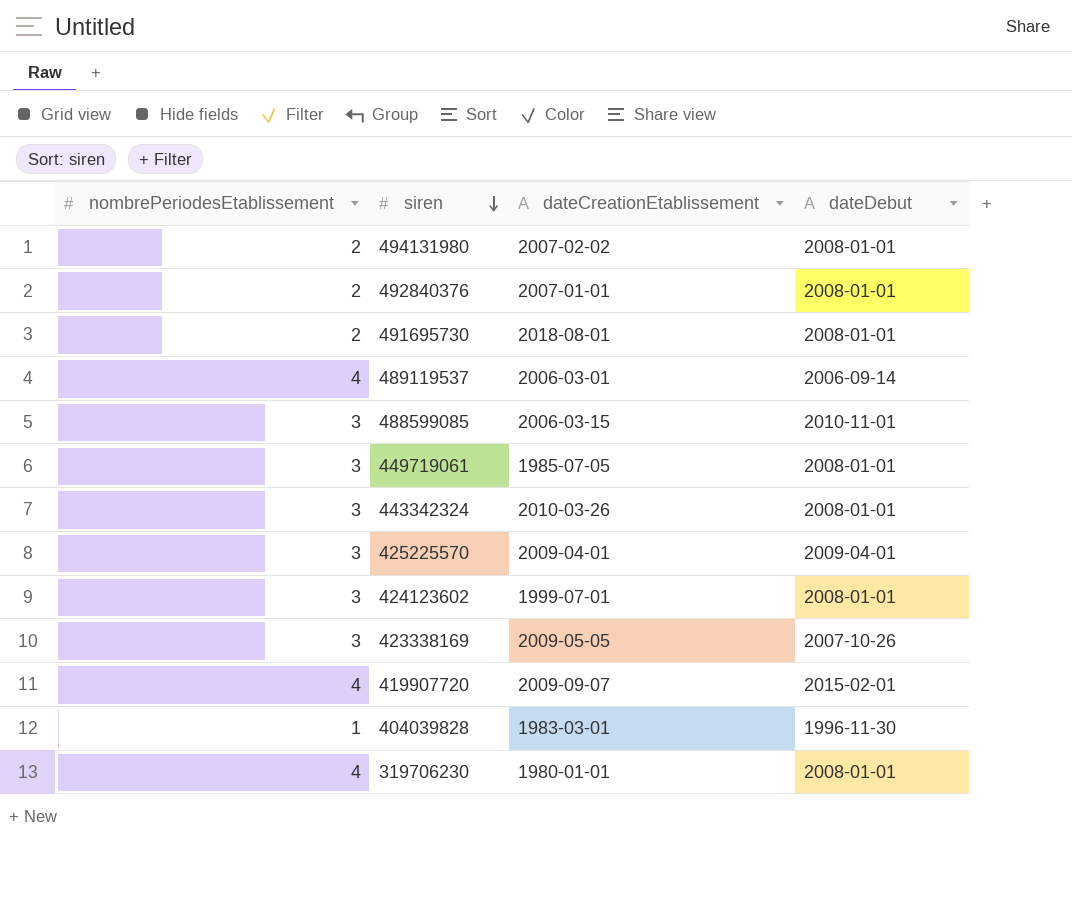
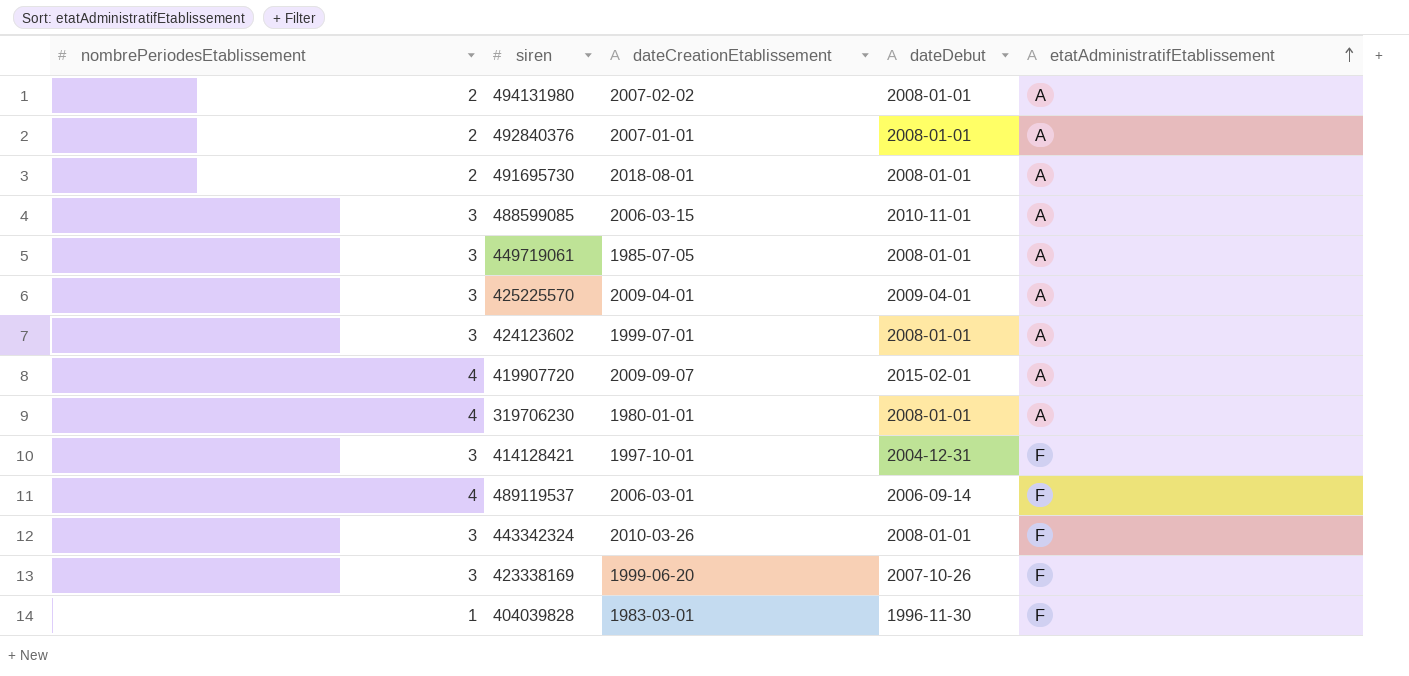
row order: siren descending -> etatAdministratifEtablissement ascending
column etatAdministratifEtablissement | position: none -> 5
row 414128421: none -> 3 | 1997-10-01 | 2004-12-31 | F
423338169 | dateCreationEtablissement: 2009-05-05 -> 1999-06-20

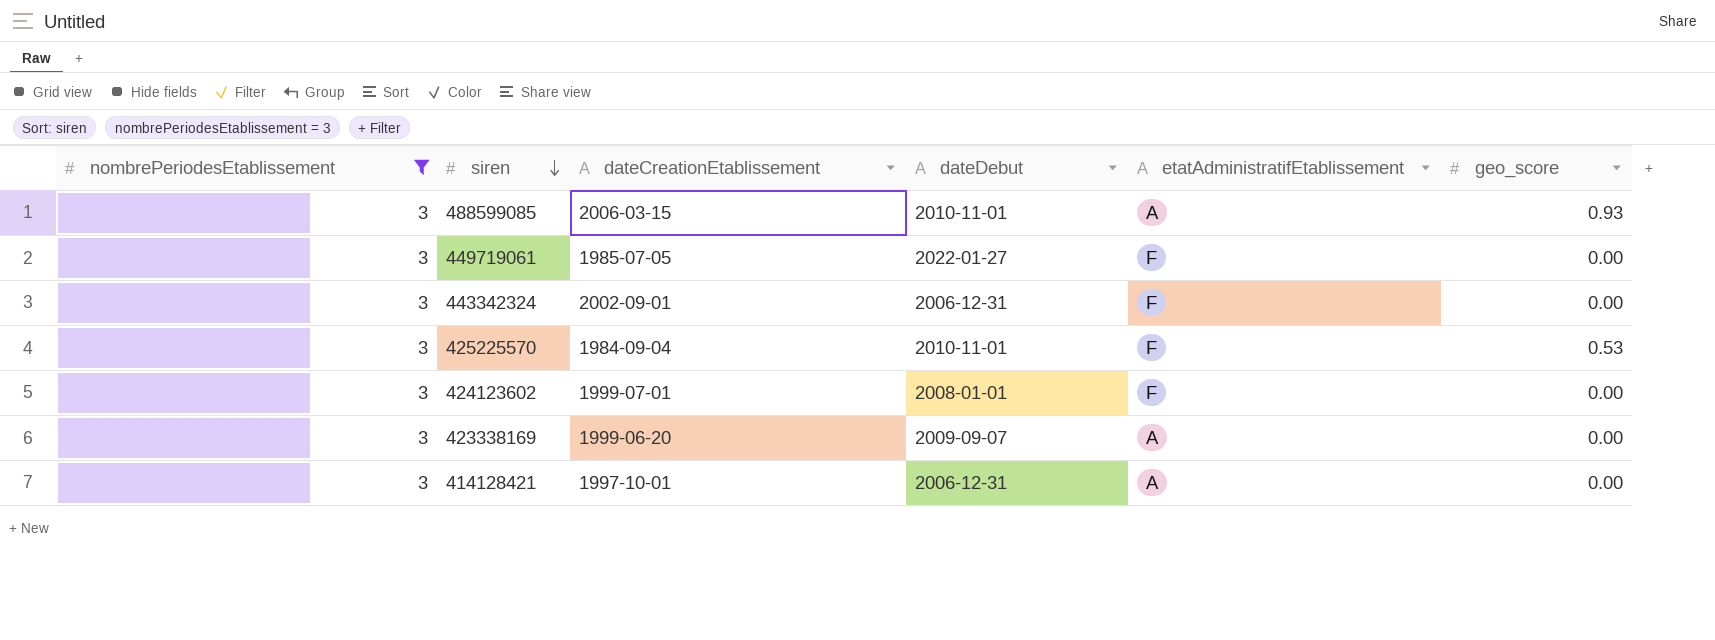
filter: none -> nombrePeriodesEtablissement = 3
row order: etatAdministratifEtablissement ascending -> siren descending
column geo_score | position: none -> 6
449719061 | dateDebut: 2008-01-01 -> 2022-01-27
449719061 | etatAdministratifEtablissement: A -> F
443342324 | dateCreationEtablissement: 2010-03-26 -> 2002-09-01
443342324 | dateDebut: 2008-01-01 -> 2006-12-31
425225570 | dateCreationEtablissement: 2009-04-01 -> 1984-09-04
425225570 | dateDebut: 2009-04-01 -> 2010-11-01
425225570 | etatAdministratifEtablissement: A -> F
424123602 | etatAdministratifEtablissement: A -> F
423338169 | dateDebut: 2007-10-26 -> 2009-09-07
423338169 | etatAdministratifEtablissement: F -> A
414128421 | dateDebut: 2004-12-31 -> 2006-12-31
414128421 | etatAdministratifEtablissement: F -> A

